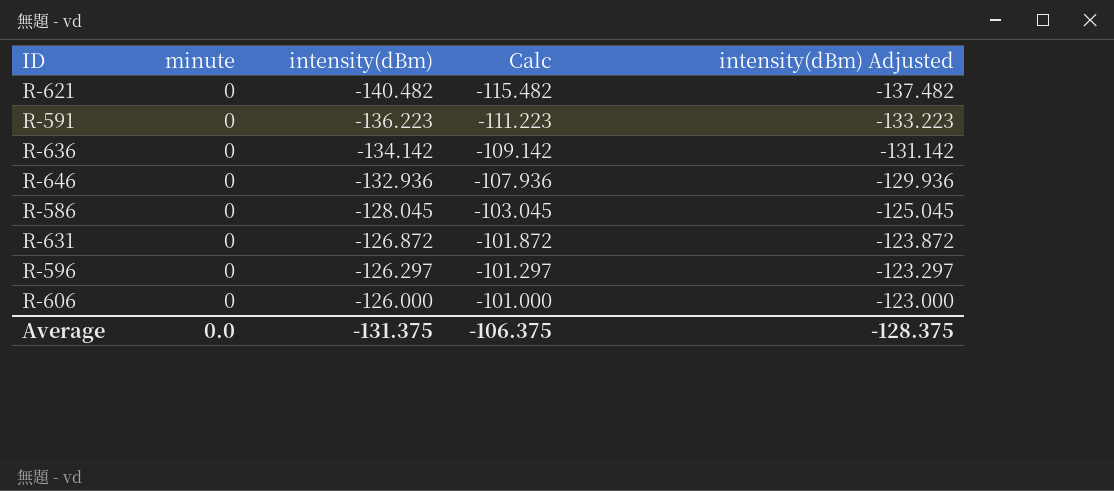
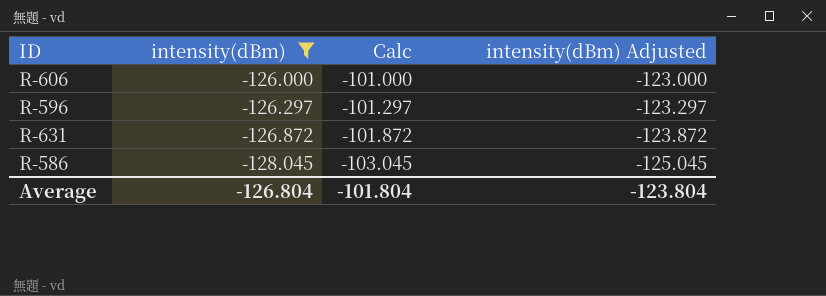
filter: none -> intensity(dBm) >= -128.045
row order: intensity(dBm) ascending -> intensity(dBm) descending
column minute | position: 2 -> none
Average | intensity(dBm): -131.375 -> -126.804
Average | Calc: -106.375 -> -101.804
Average | intensity(dBm) Adjusted: -128.375 -> -123.804

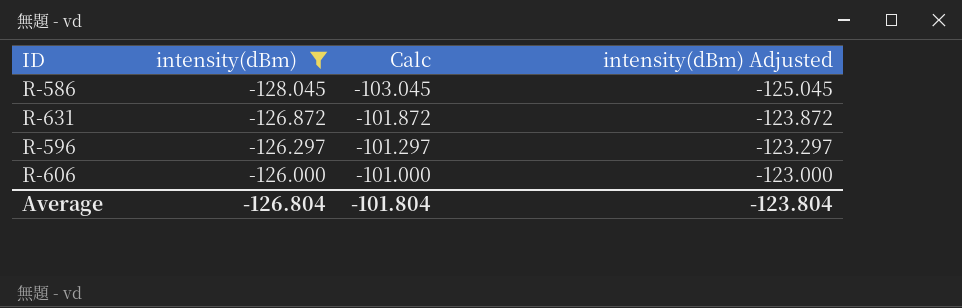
row order: intensity(dBm) descending -> intensity(dBm) ascending

